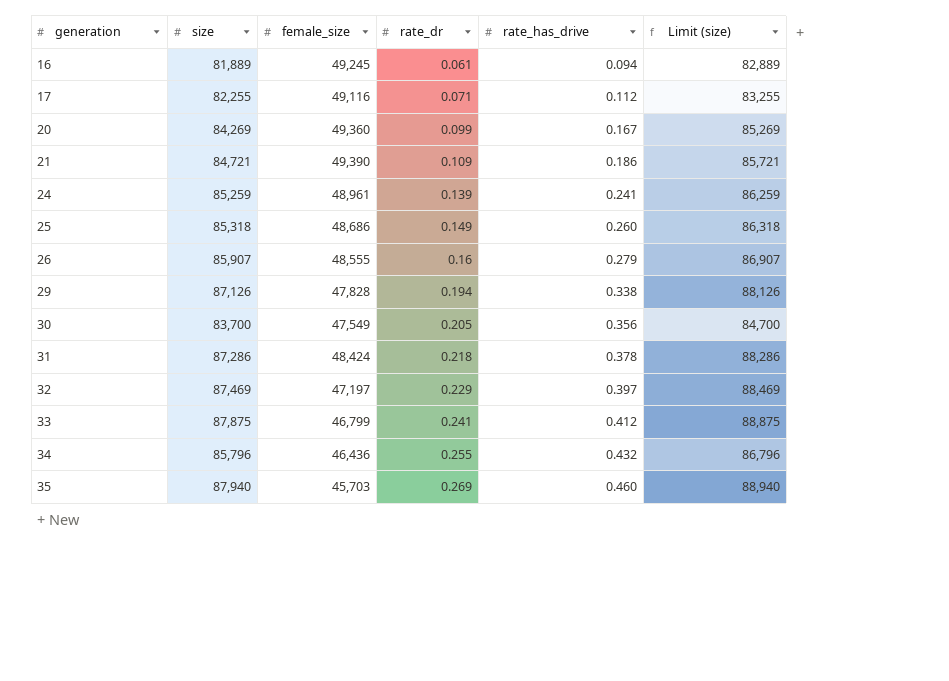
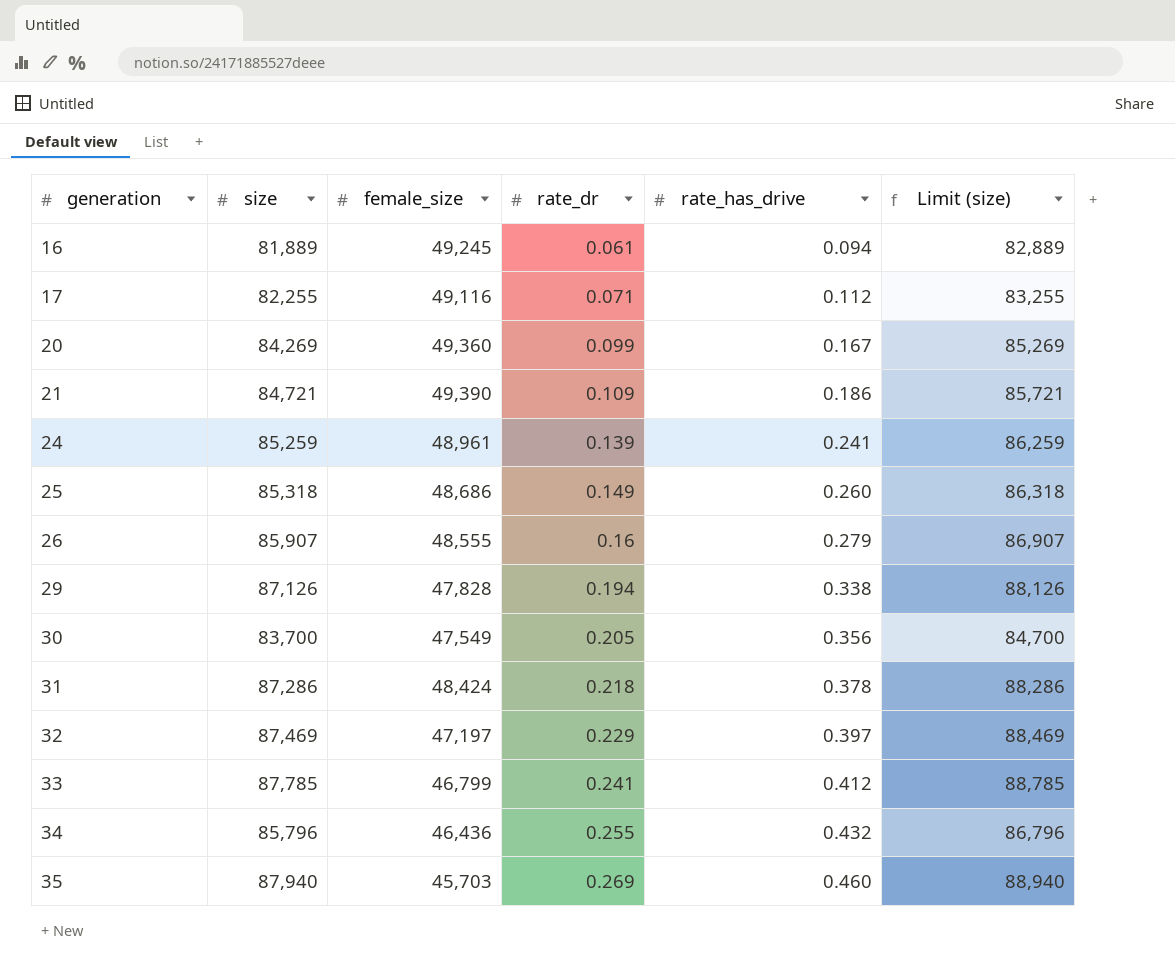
33 | size: 87,875 -> 87,785
33 | Limit (size): 88,875 -> 88,785

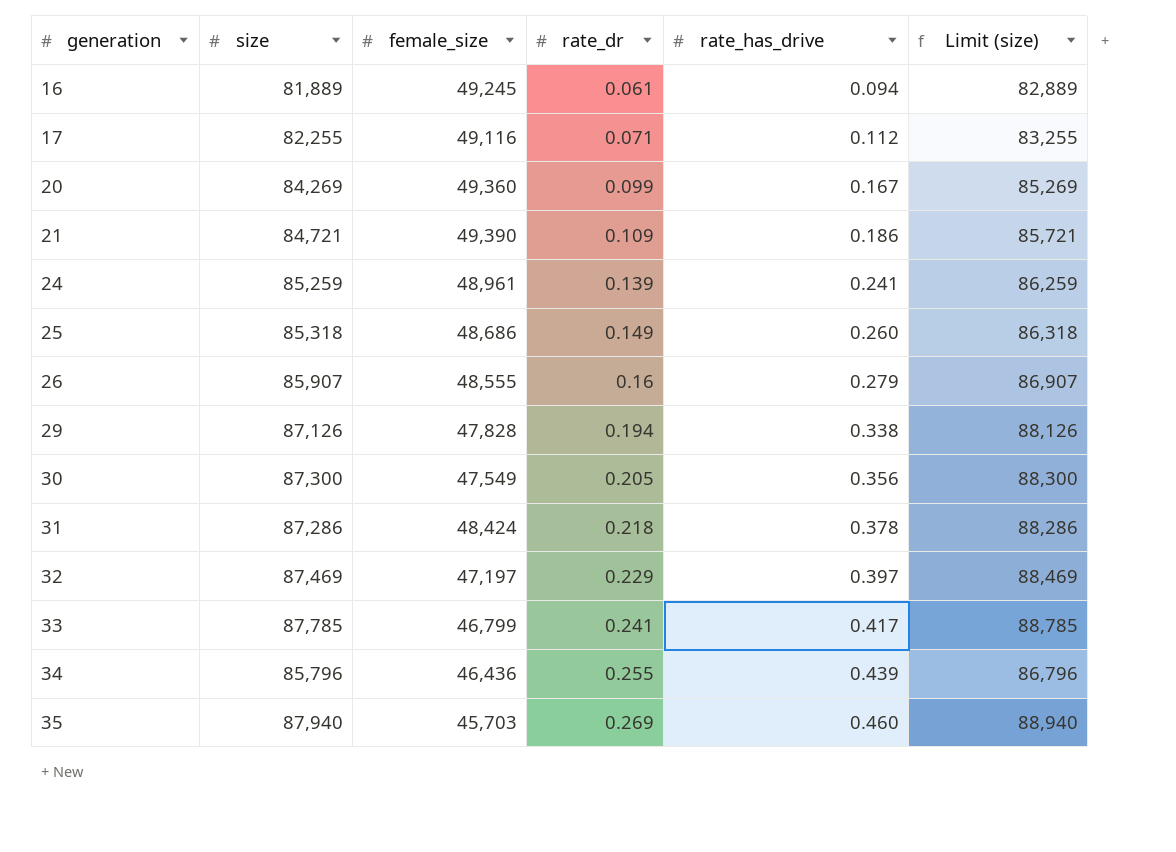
30 | size: 83,700 -> 87,300
30 | Limit (size): 84,700 -> 88,300
33 | rate_has_drive: 0.412 -> 0.417
34 | rate_has_drive: 0.432 -> 0.439

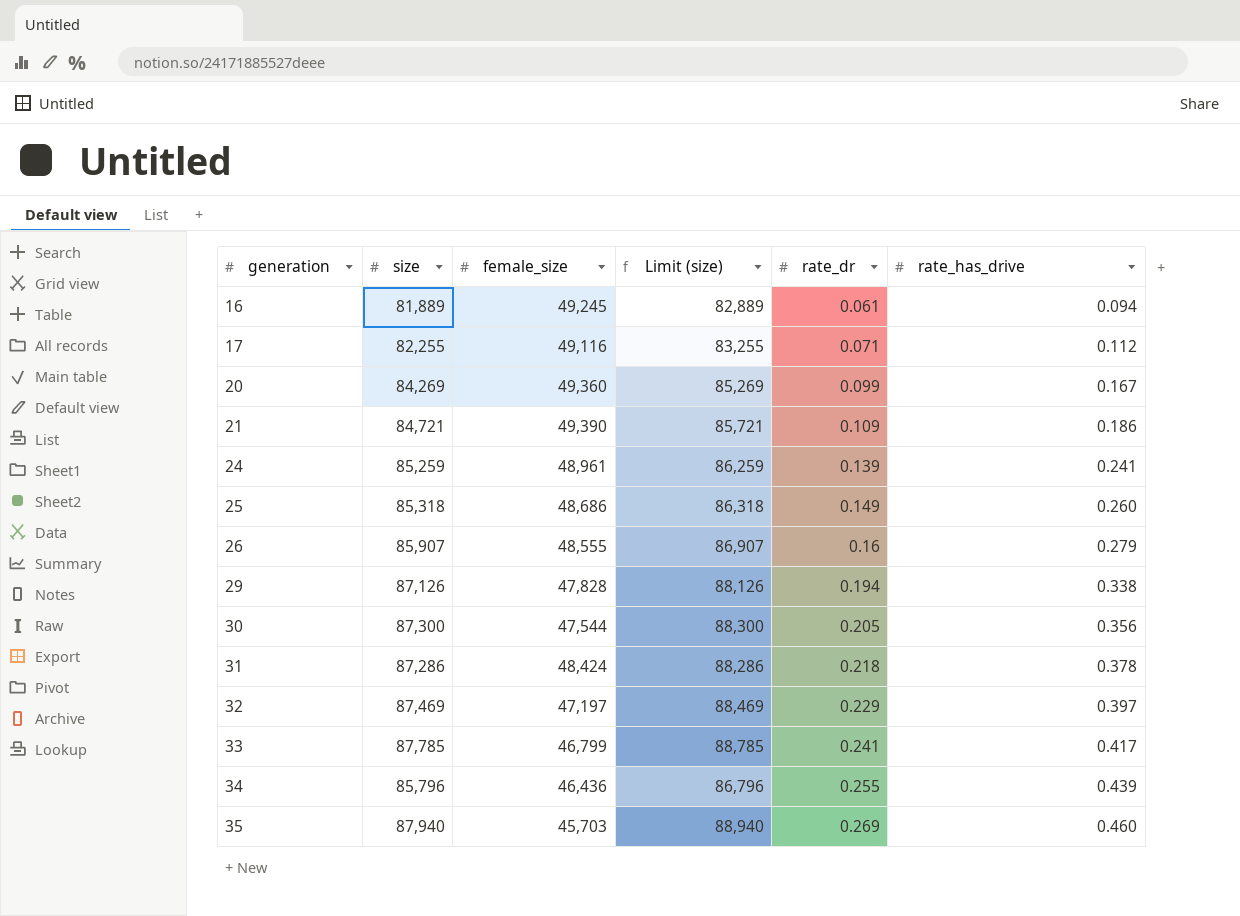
column Limit (size) | position: 6 -> 4
30 | female_size: 47,549 -> 47,544

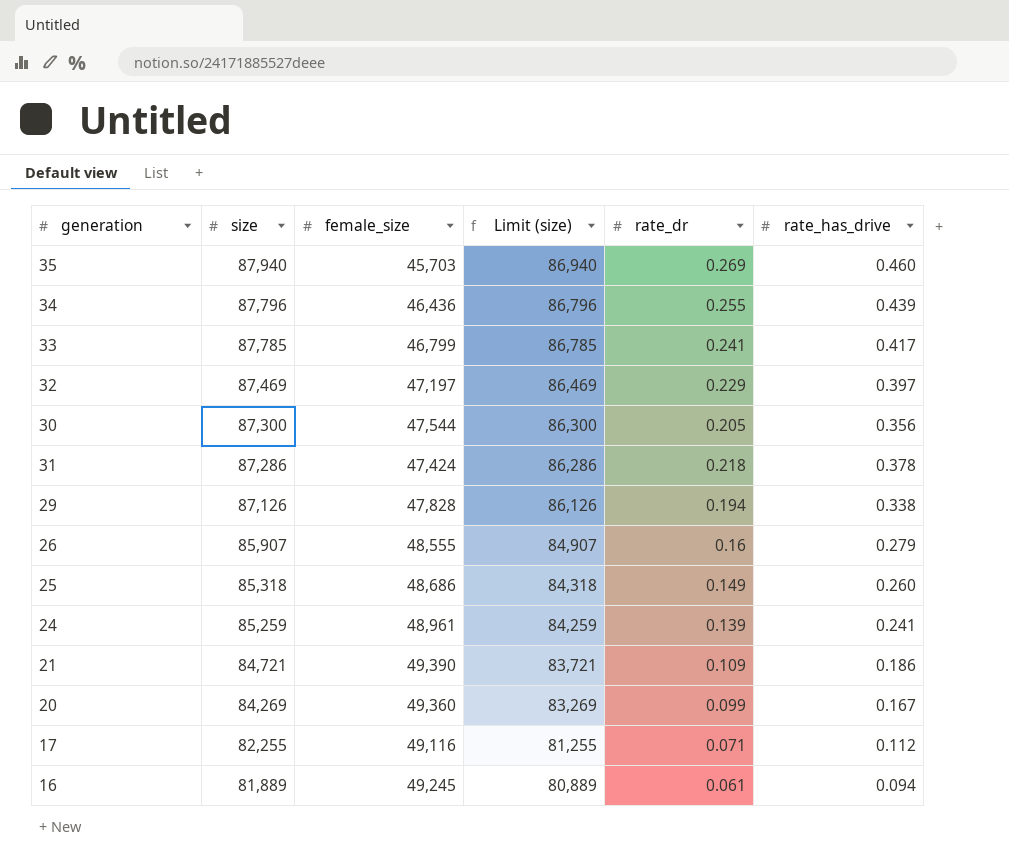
row order: generation ascending -> size descending
column Limit (size) | formula: [size] + 1000 -> [size] - 1000
34 | size: 85,796 -> 87,796
31 | female_size: 48,424 -> 47,424

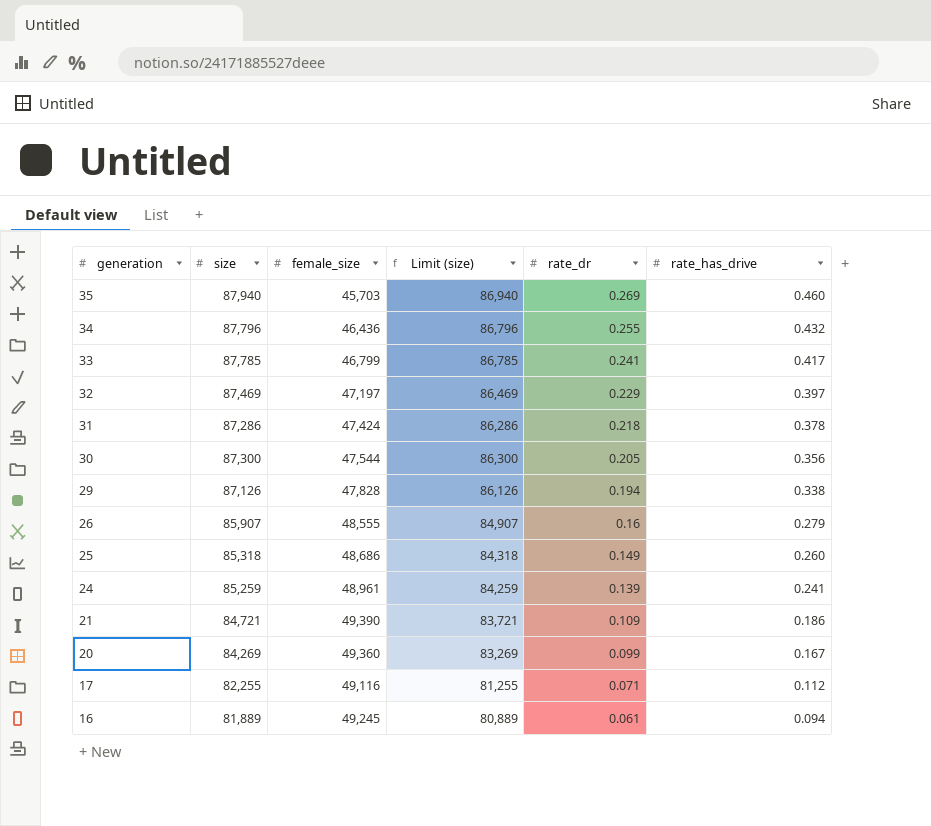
row order: size descending -> generation descending
34 | rate_has_drive: 0.439 -> 0.432

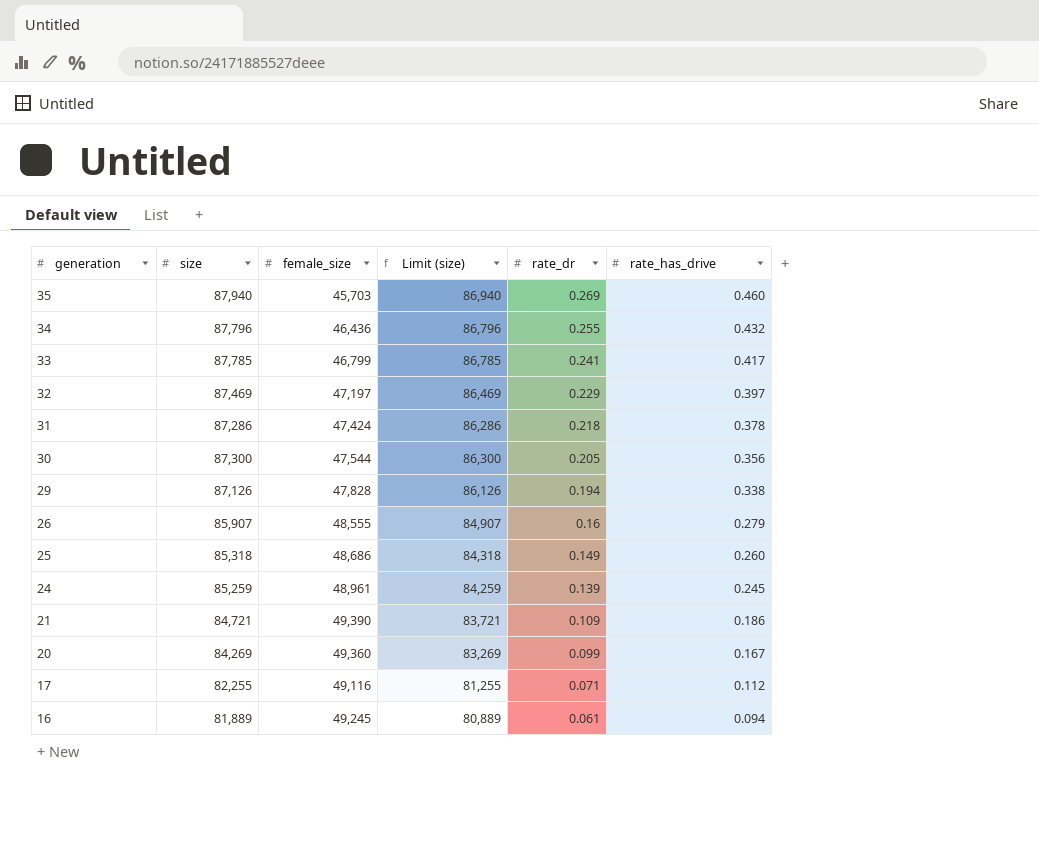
24 | rate_has_drive: 0.241 -> 0.245

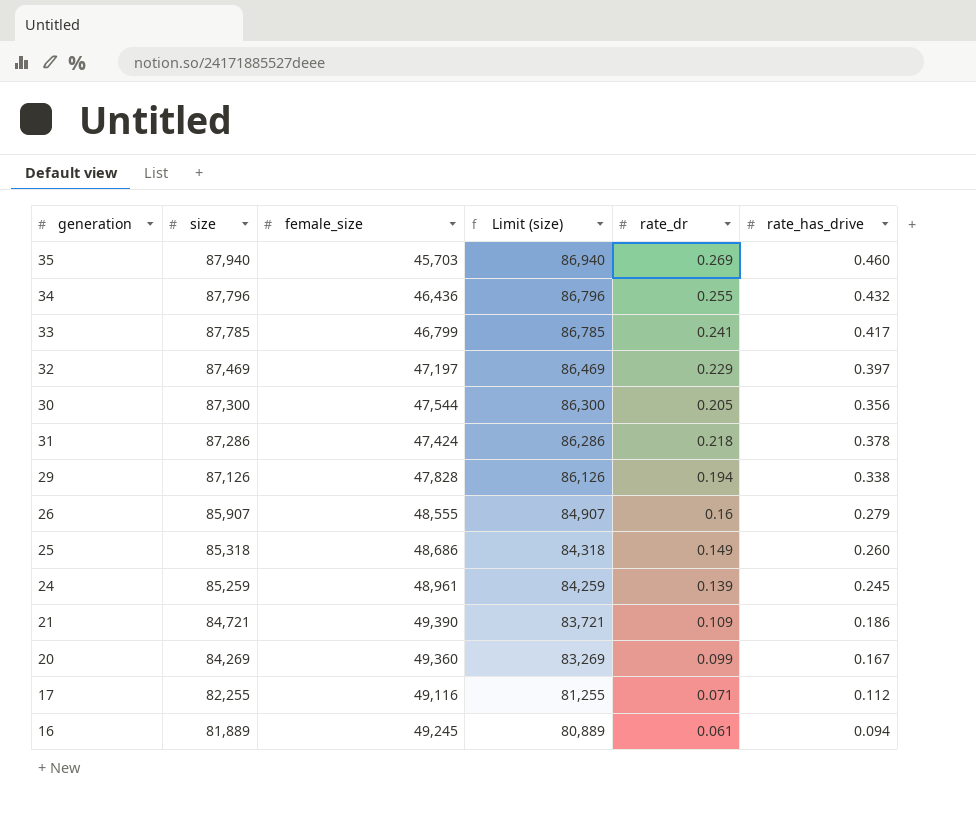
row order: generation descending -> size descending

